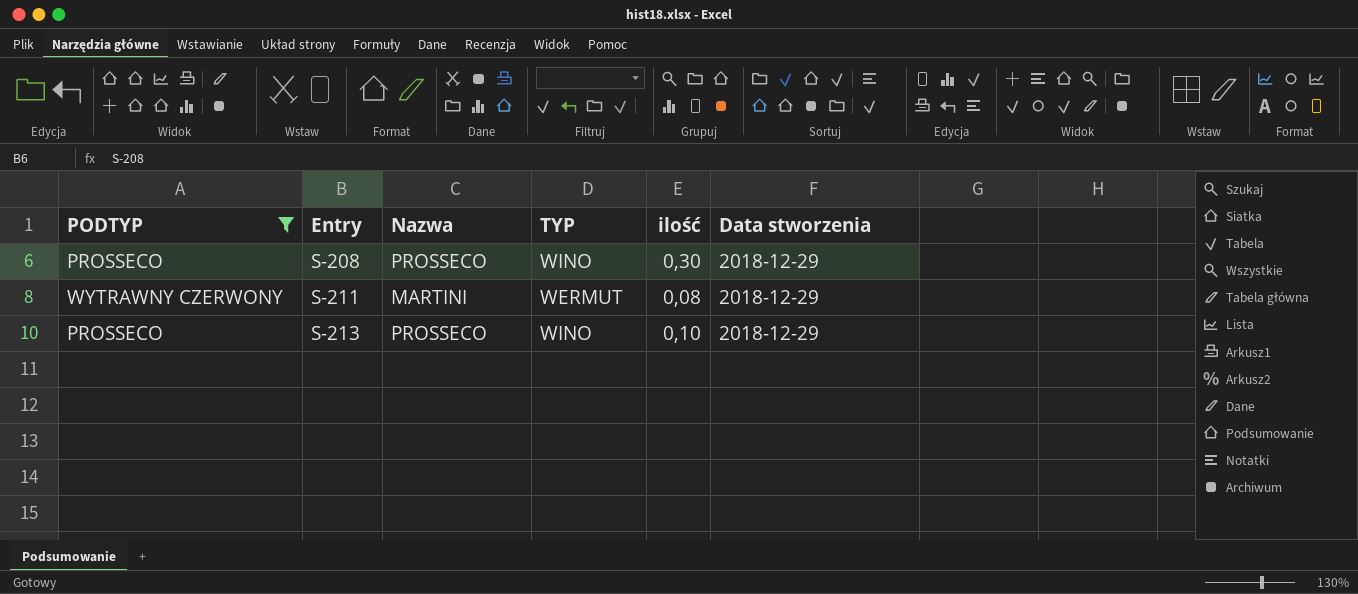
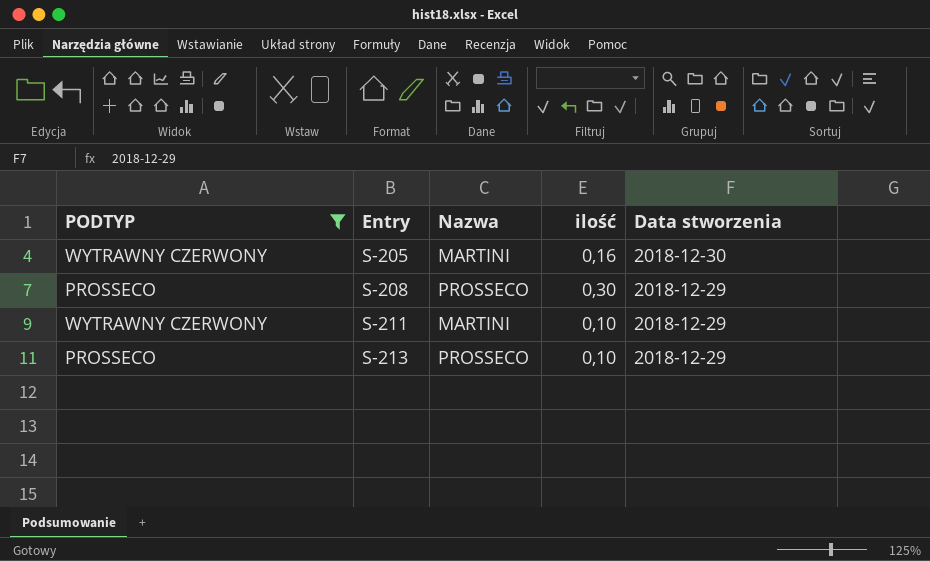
column TYP | position: 4 -> none
row S-205: none -> WYTRAWNY CZERWONY | MARTINI | 0,16 | 2018-12-30
S-211 | ilość: 0,08 -> 0,10

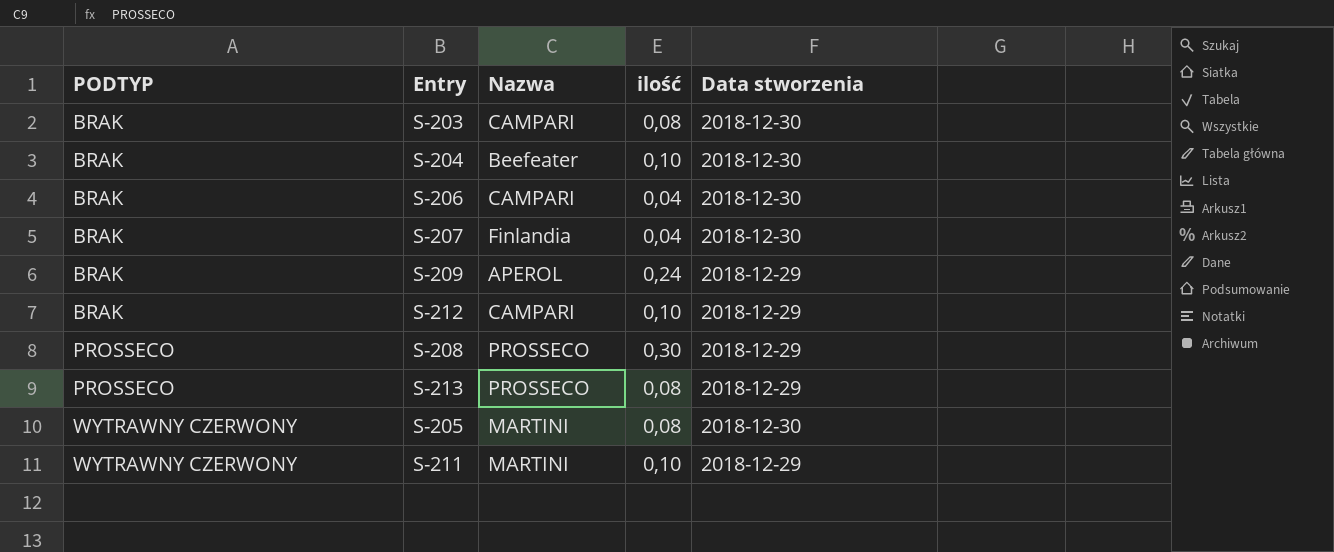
filter: PODTYP != BRAK -> none
row order: Entry ascending -> PODTYP ascending
S-213 | ilość: 0,10 -> 0,08
S-205 | ilość: 0,16 -> 0,08

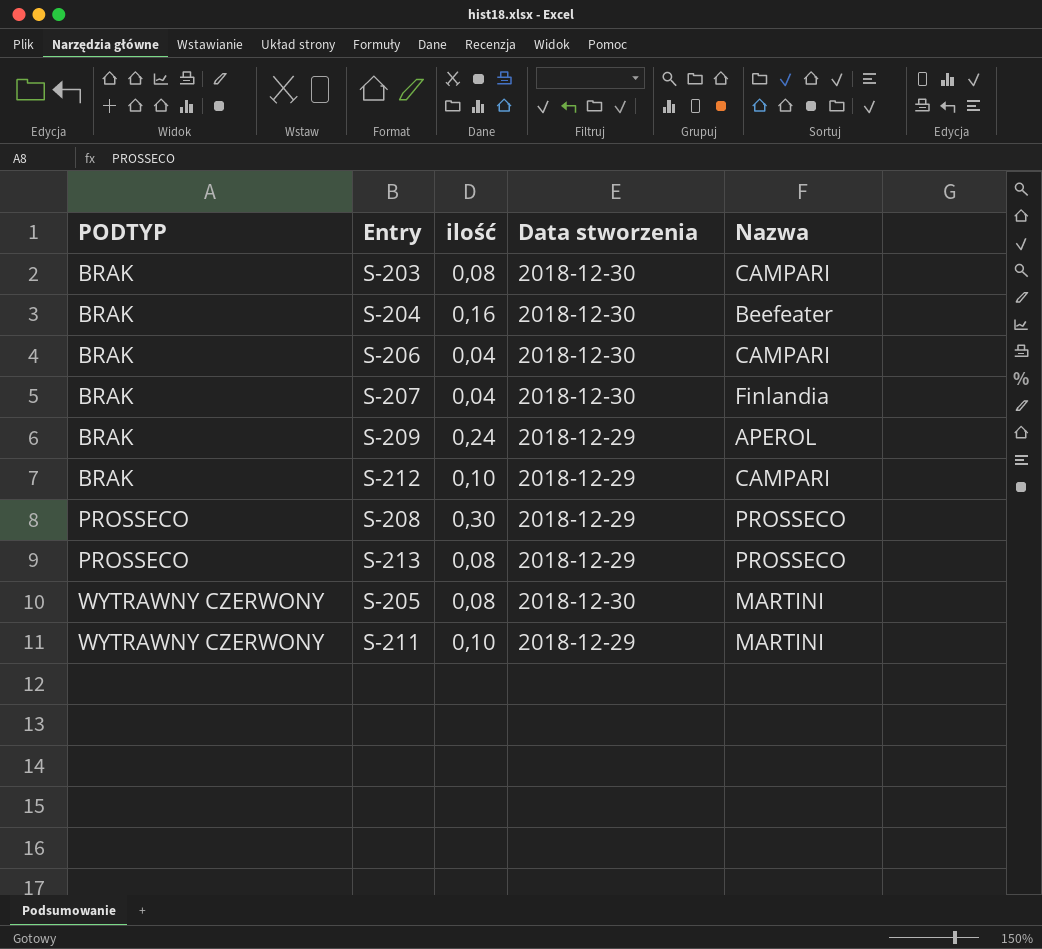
column Nazwa | position: 3 -> 5
S-204 | ilość: 0,10 -> 0,16

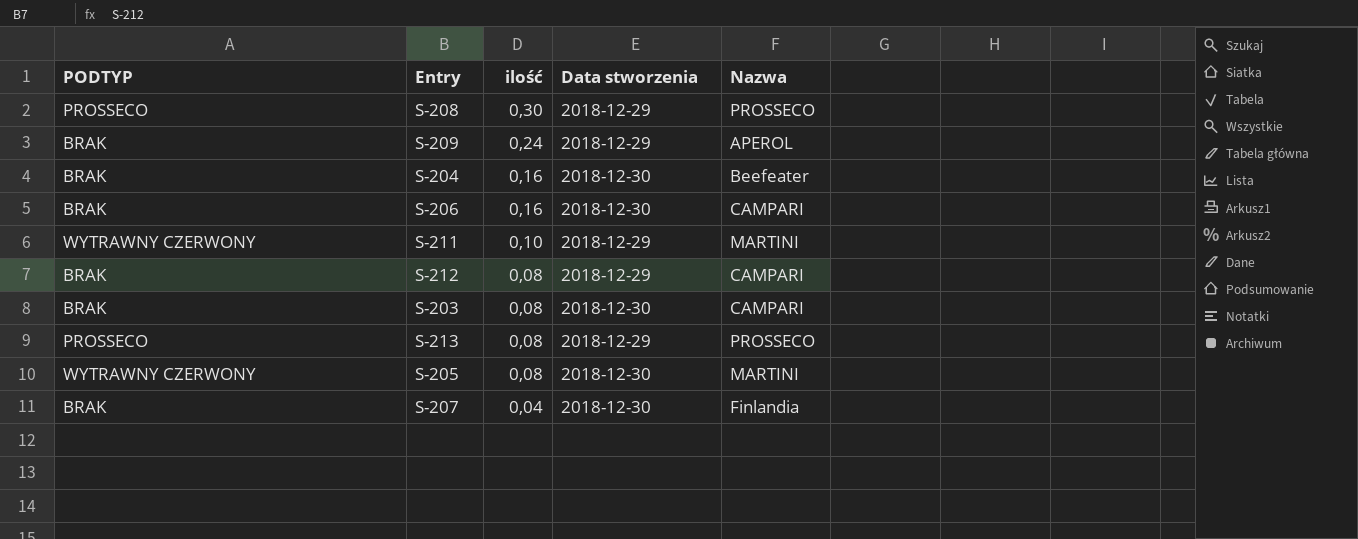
row order: PODTYP ascending -> ilość descending
S-206 | ilość: 0,04 -> 0,16
S-212 | ilość: 0,10 -> 0,08

